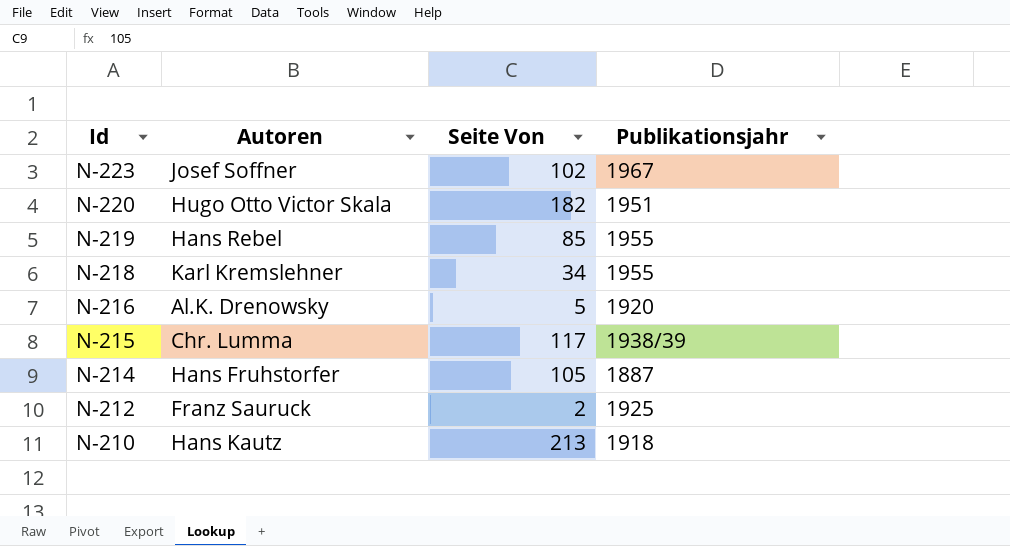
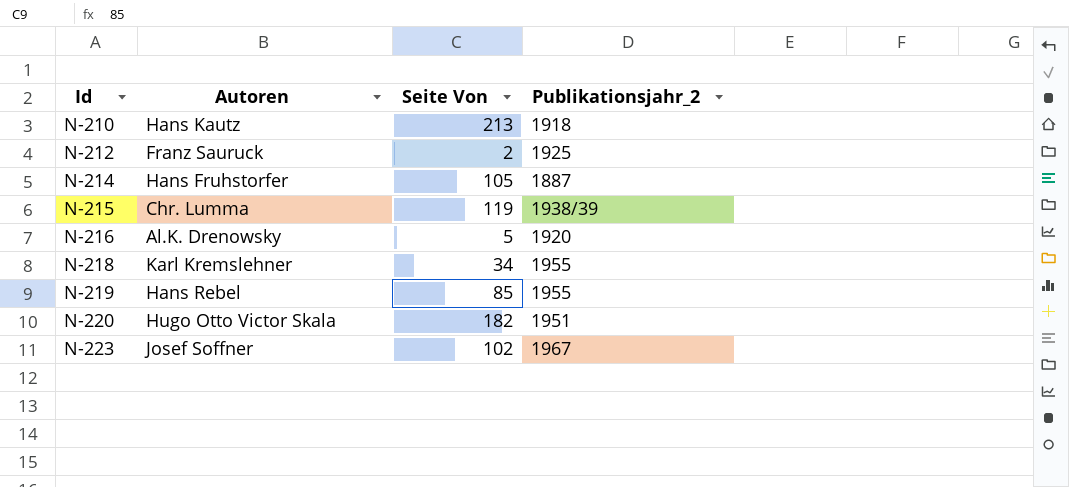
row order: Id descending -> Id ascending
column name: Publikationsjahr -> Publikationsjahr_2
N-215 | Seite Von: 117 -> 119

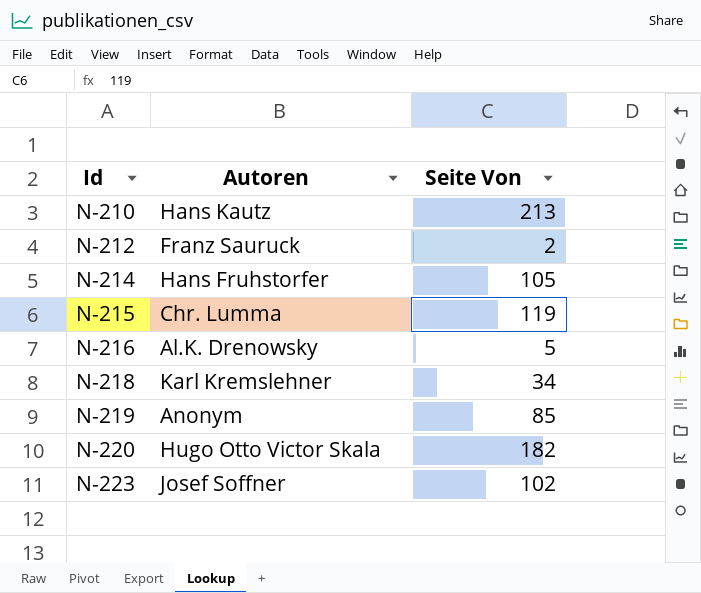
column Publikationsjahr_2 | position: 4 -> none
N-219 | Autoren: Hans Rebel -> Anonym

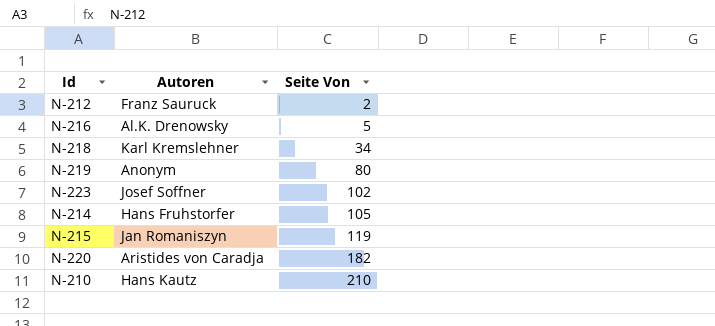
row order: Id ascending -> Seite Von ascending
N-219 | Seite Von: 85 -> 80
N-215 | Autoren: Chr. Lumma -> Jan Romaniszyn
N-220 | Autoren: Hugo Otto Victor Skala -> Aristides von Caradja
N-210 | Seite Von: 213 -> 210

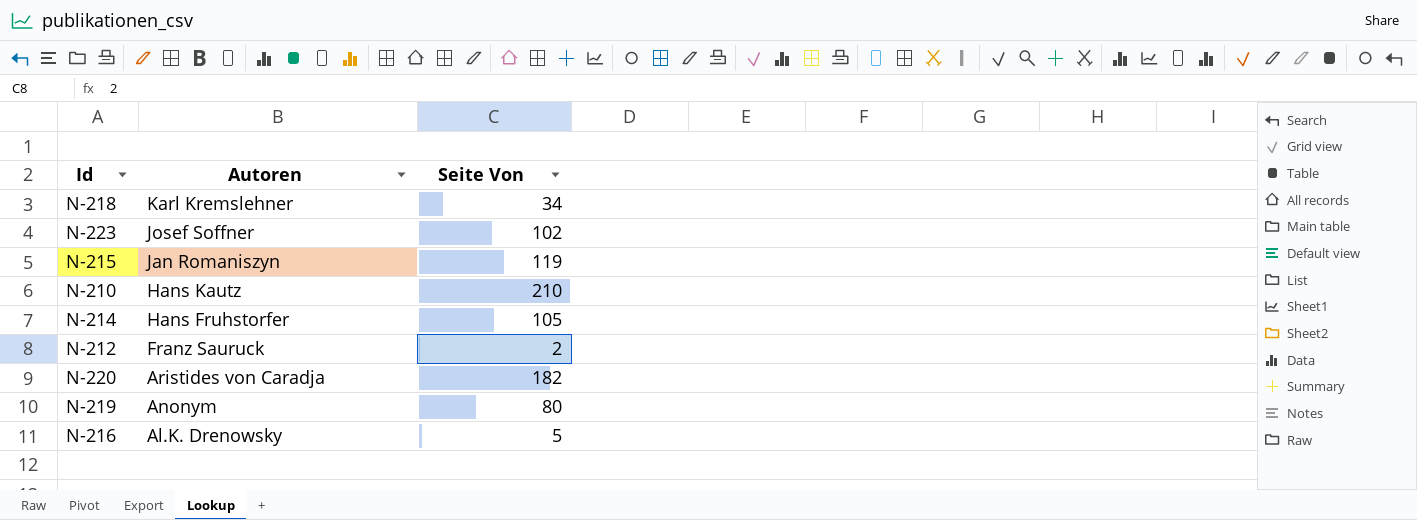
row order: Seite Von ascending -> Autoren descending

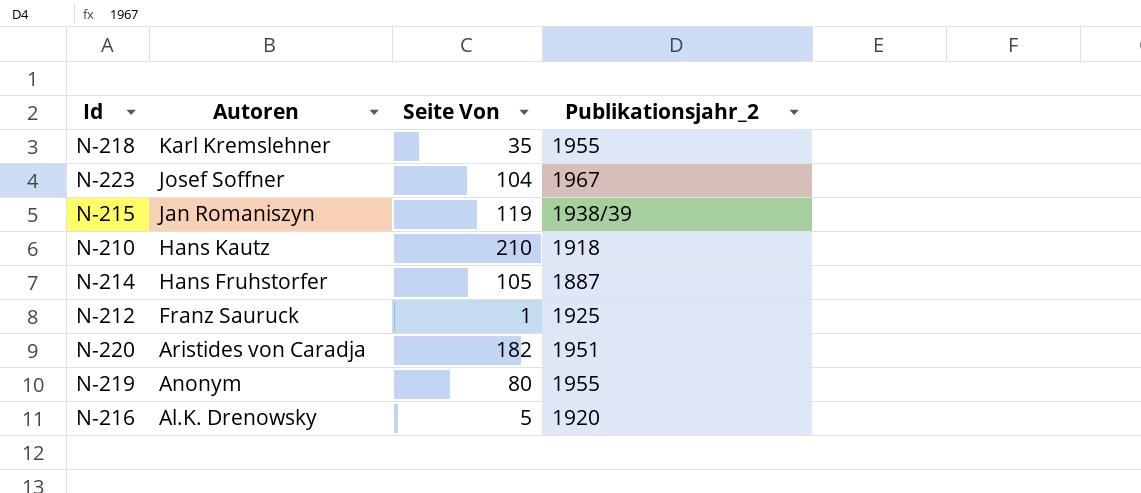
column Publikationsjahr_2 | position: none -> 4
N-218 | Seite Von: 34 -> 35
N-223 | Seite Von: 102 -> 104
N-212 | Seite Von: 2 -> 1

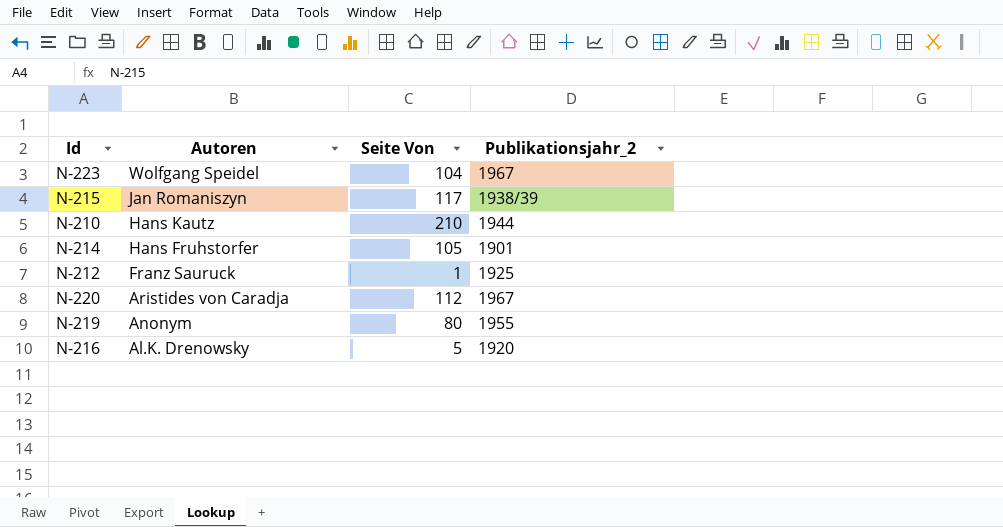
row N-218: Karl Kremslehner | 35 | 1955 -> none
N-223 | Autoren: Josef Soffner -> Wolfgang Speidel
N-215 | Seite Von: 119 -> 117
N-210 | Publikationsjahr_2: 1918 -> 1944
N-214 | Publikationsjahr_2: 1887 -> 1901
N-220 | Seite Von: 182 -> 112
N-220 | Publikationsjahr_2: 1951 -> 1967

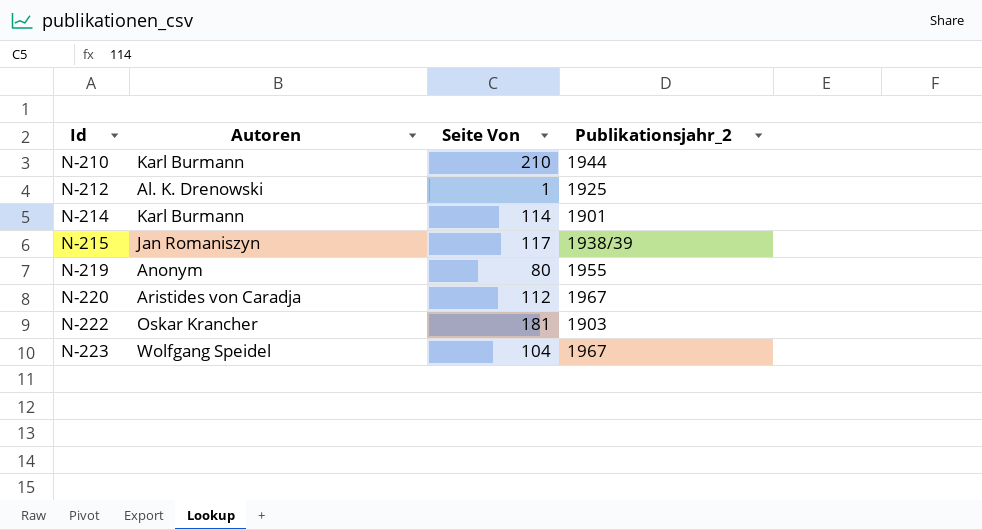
row order: Autoren descending -> Id ascending
row N-216: Al.K. Drenowsky | 5 | 1920 -> none
N-210 | Autoren: Hans Kautz -> Karl Burmann
N-212 | Autoren: Franz Sauruck -> Al. K. Drenowski
N-214 | Autoren: Hans Fruhstorfer -> Karl Burmann
N-214 | Seite Von: 105 -> 114
row N-222: none -> Oskar Krancher | 181 | 1903

